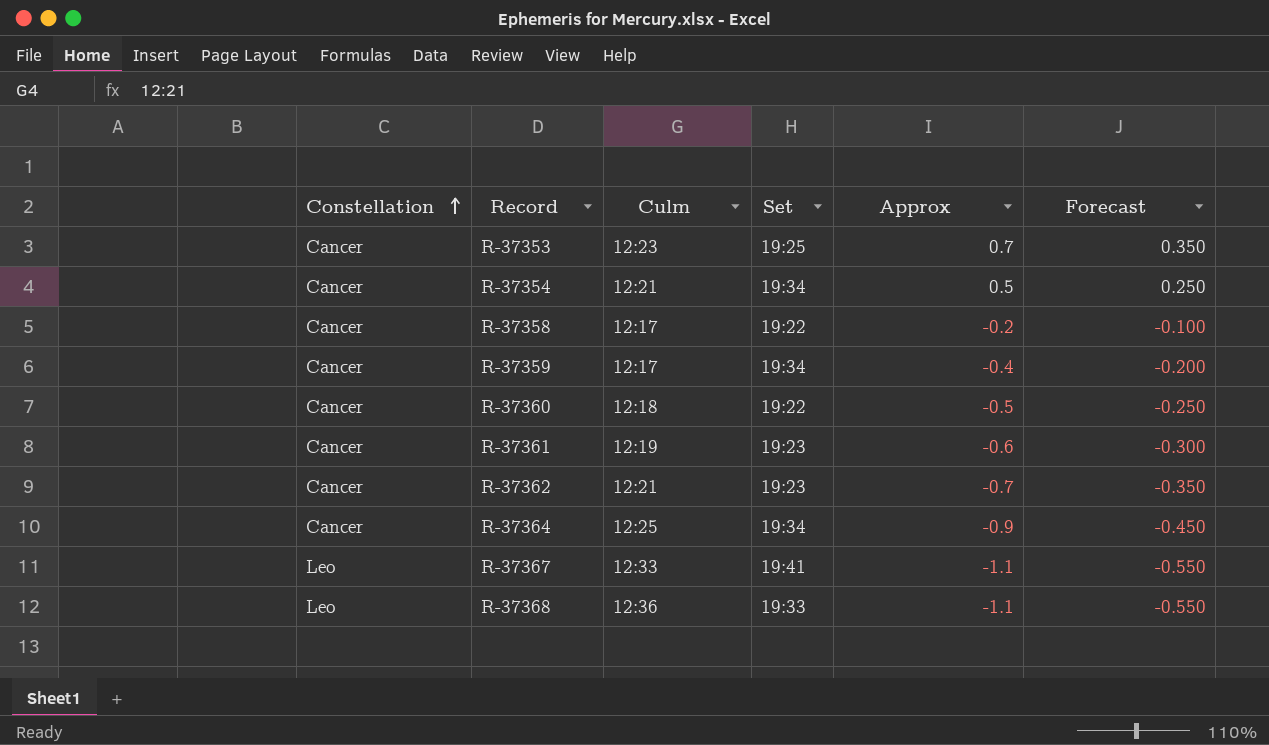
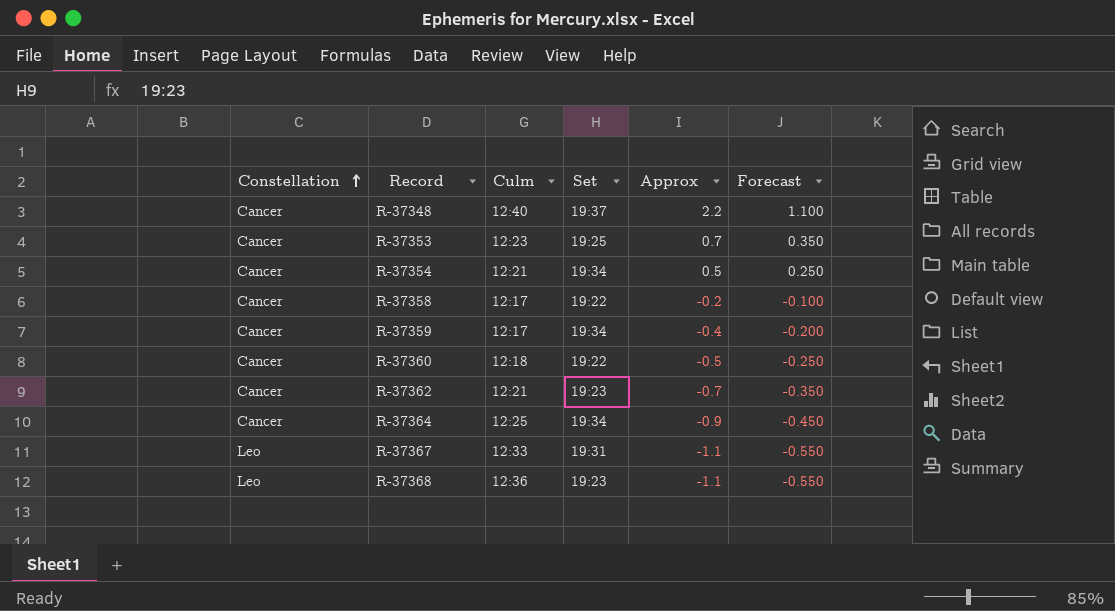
row R-37361: Cancer | 12:19 | 19:23 | -0.6 | -0.300 -> none
row R-37348: none -> Cancer | 12:40 | 19:37 | 2.2 | 1.100
R-37367 | Set: 19:41 -> 19:31
R-37368 | Set: 19:33 -> 19:23

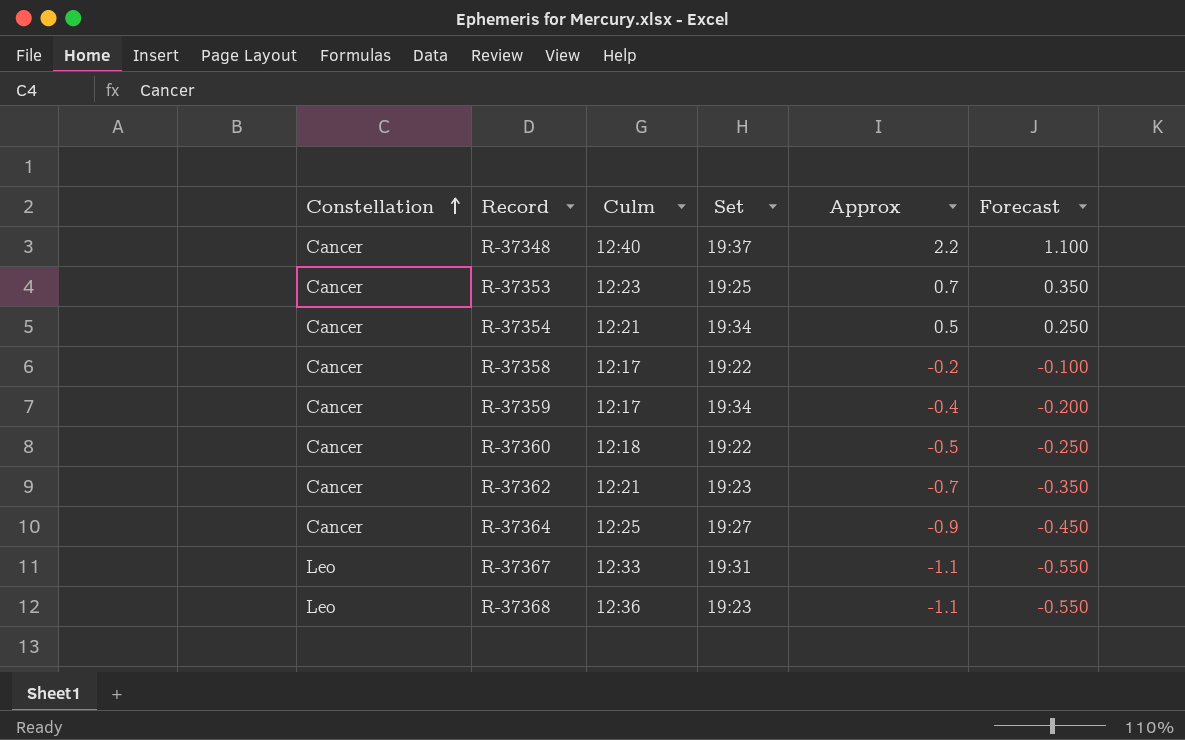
R-37364 | Set: 19:34 -> 19:27

